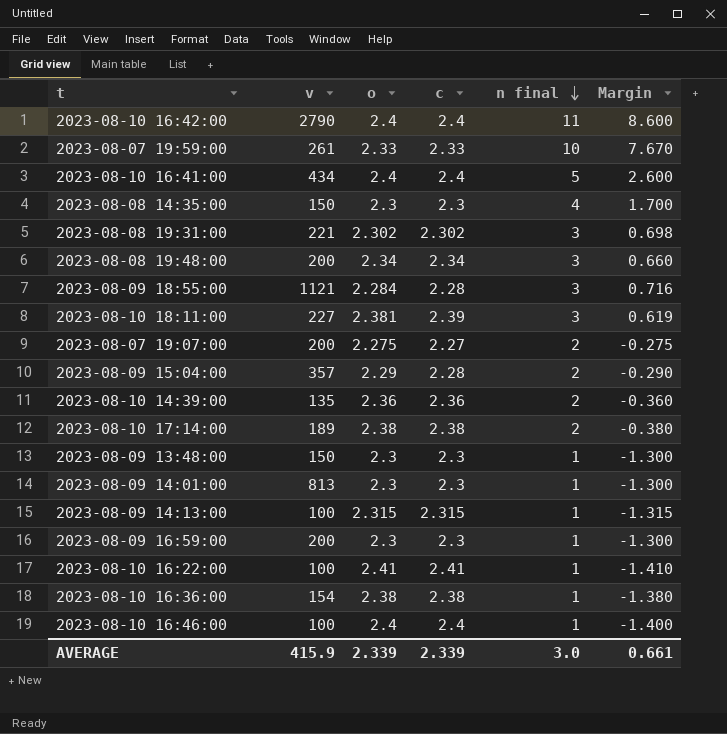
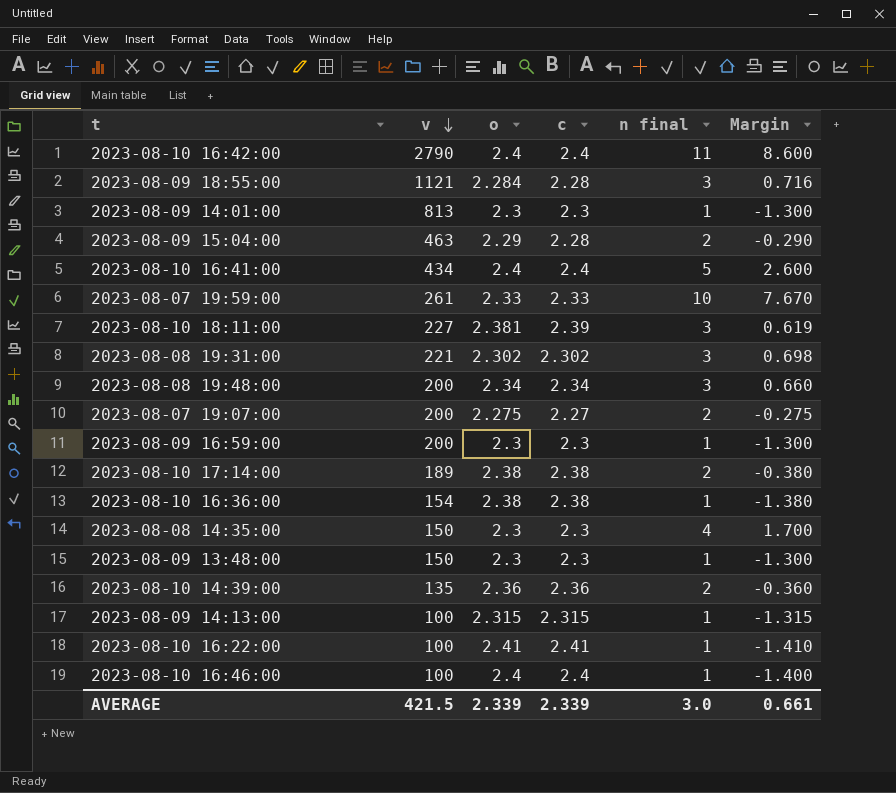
row order: n final descending -> v descending
2023-08-09 15:04:00 | v: 357 -> 463
AVERAGE | v: 415.9 -> 421.5

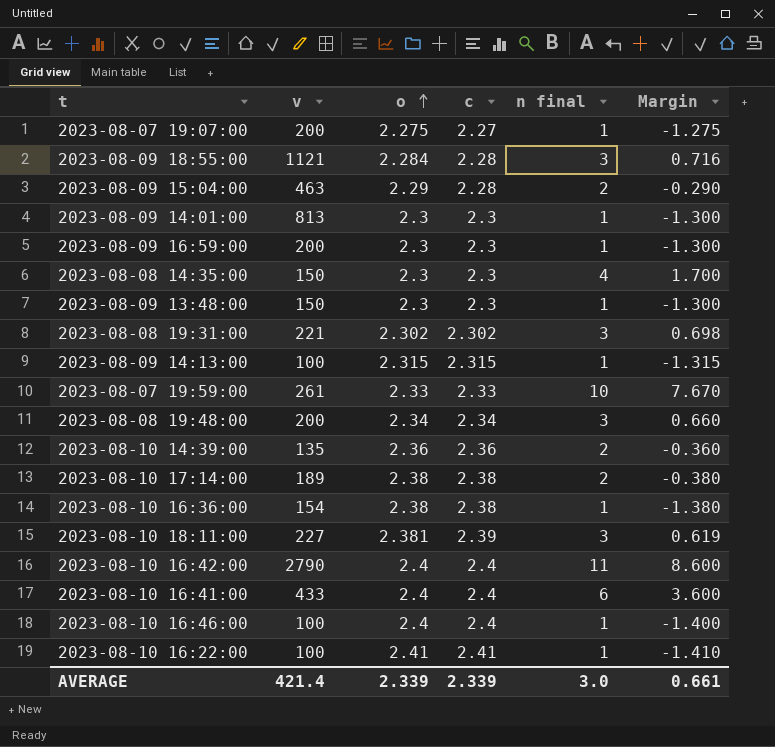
row order: v descending -> o ascending
2023-08-07 19:07:00 | n final: 2 -> 1
2023-08-07 19:07:00 | Margin: -0.275 -> -1.275
2023-08-10 16:41:00 | v: 434 -> 433
2023-08-10 16:41:00 | n final: 5 -> 6
2023-08-10 16:41:00 | Margin: 2.600 -> 3.600
AVERAGE | v: 421.5 -> 421.4

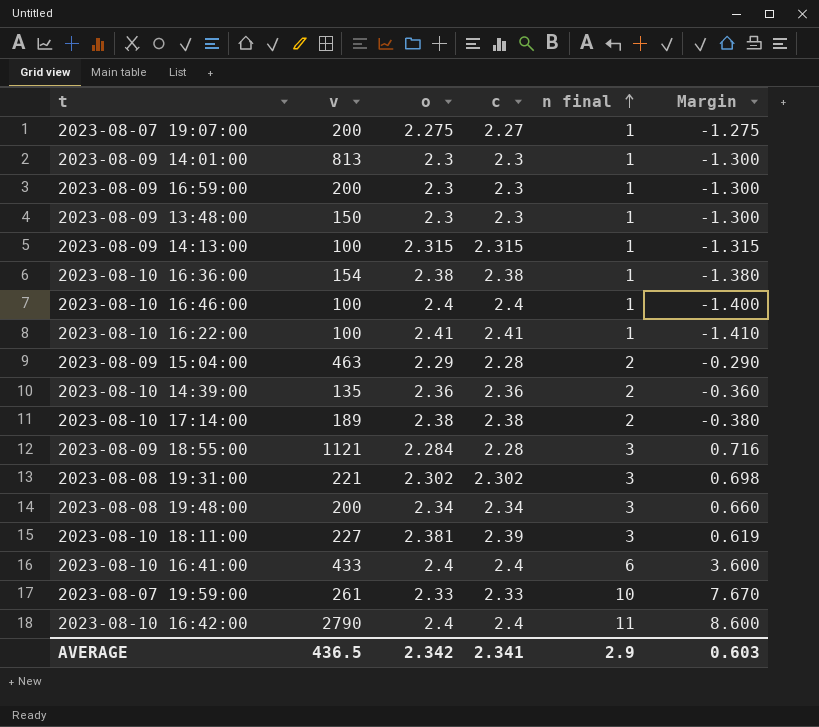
row order: o ascending -> n final ascending
row 2023-08-08 14:35:00: 150 | 2.3 | 2.3 | 4 | 1.700 -> none
AVERAGE | v: 421.4 -> 436.5
AVERAGE | o: 2.339 -> 2.342
AVERAGE | c: 2.339 -> 2.341
AVERAGE | n final: 3.0 -> 2.9
AVERAGE | Margin: 0.661 -> 0.603

